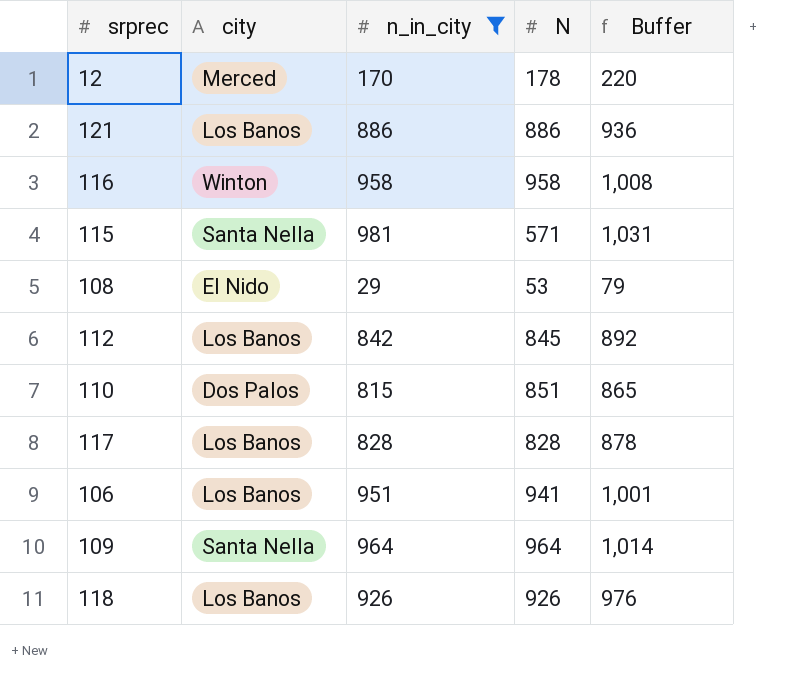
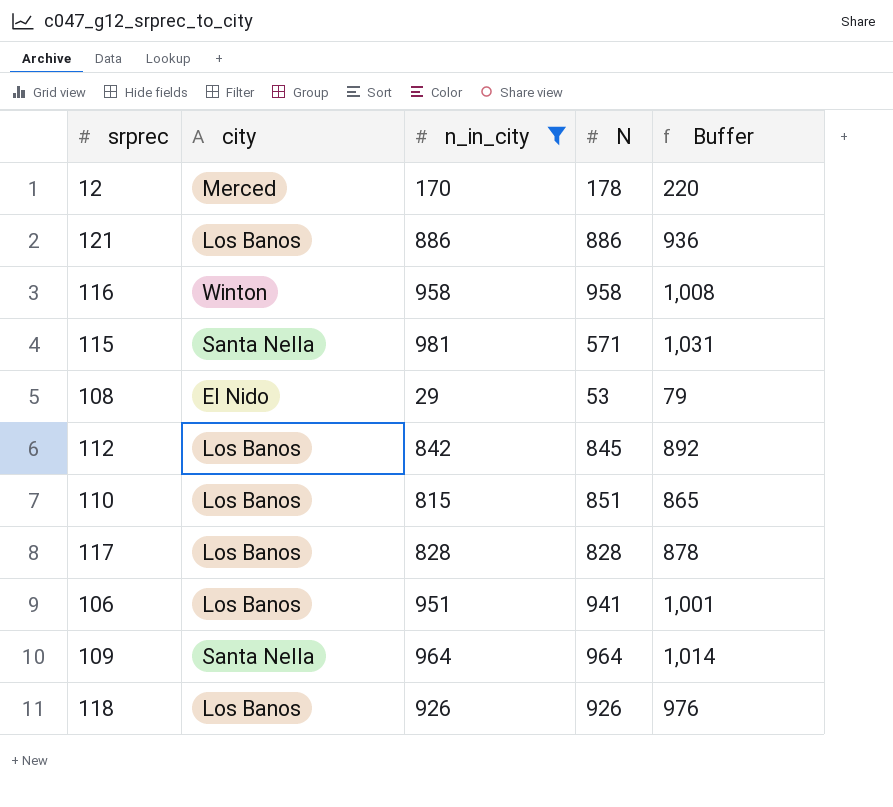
110 | city: Dos Palos -> Los Banos

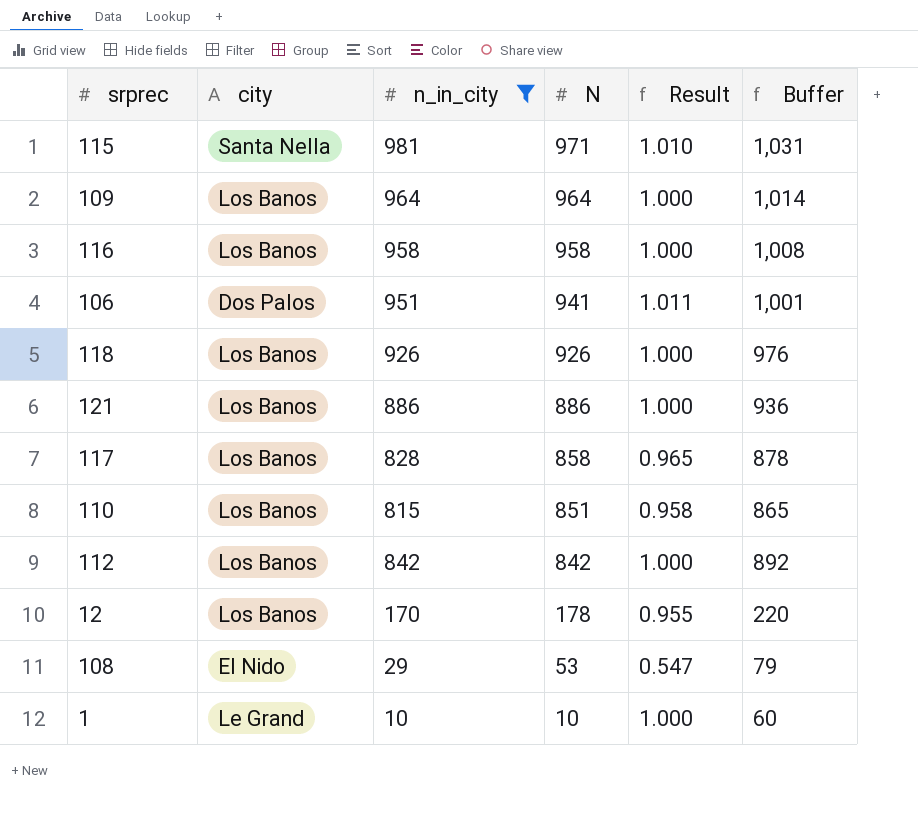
row order: none -> N descending
column Result | formula: none -> [n_in_city] / [N]
115 | N: 571 -> 971
109 | city: Santa Nella -> Los Banos
116 | city: Winton -> Los Banos
106 | city: Los Banos -> Dos Palos
117 | N: 828 -> 858
112 | N: 845 -> 842
12 | city: Merced -> Los Banos
row 1: none -> Le Grand | 10 | 10 | 1.000 | 60

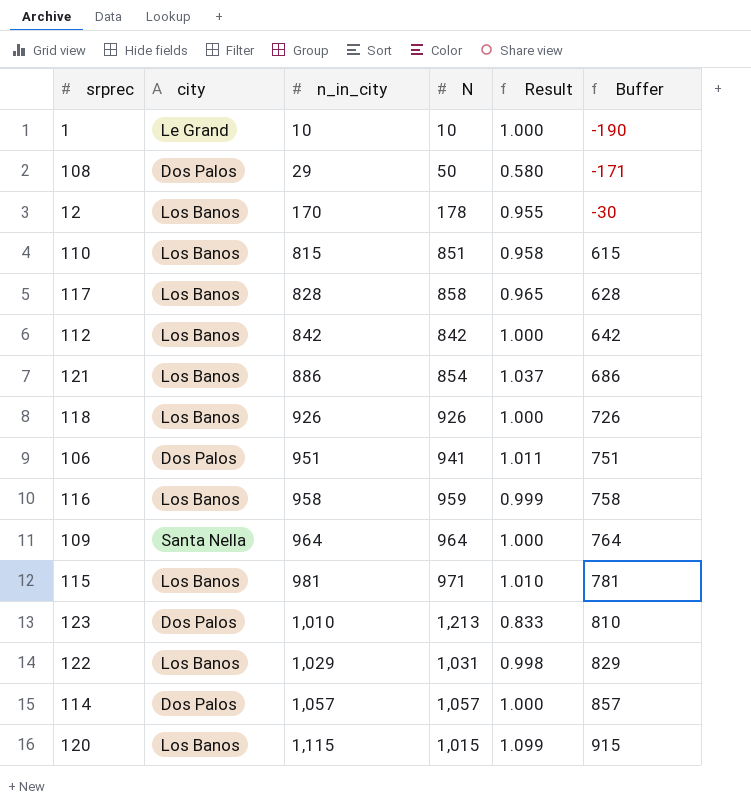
filter: n_in_city <= 981 -> none
row order: N descending -> n_in_city ascending
column Buffer | formula: [n_in_city] + 50 -> [n_in_city] - 200
108 | city: El Nido -> Dos Palos
108 | N: 53 -> 50
108 | Result: 0.547 -> 0.580
121 | N: 886 -> 854
121 | Result: 1.000 -> 1.037
116 | N: 958 -> 959
116 | Result: 1.000 -> 0.999
109 | city: Los Banos -> Santa Nella
115 | city: Santa Nella -> Los Banos

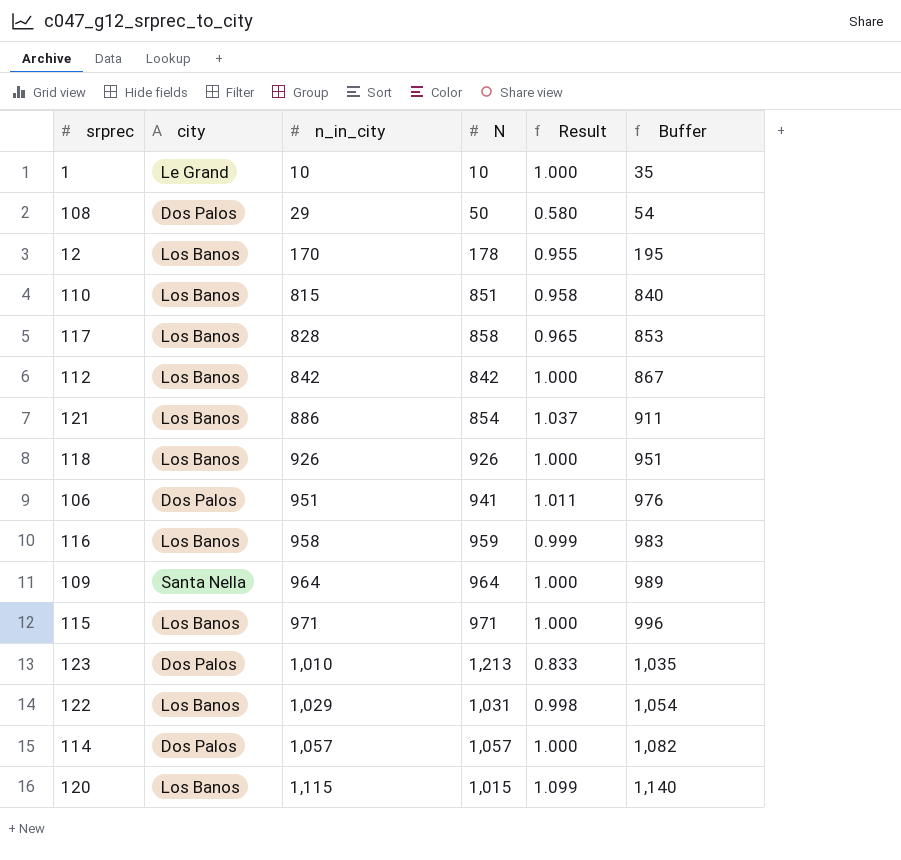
column Buffer | formula: [n_in_city] - 200 -> [n_in_city] + 25
115 | n_in_city: 981 -> 971
115 | Result: 1.010 -> 1.000

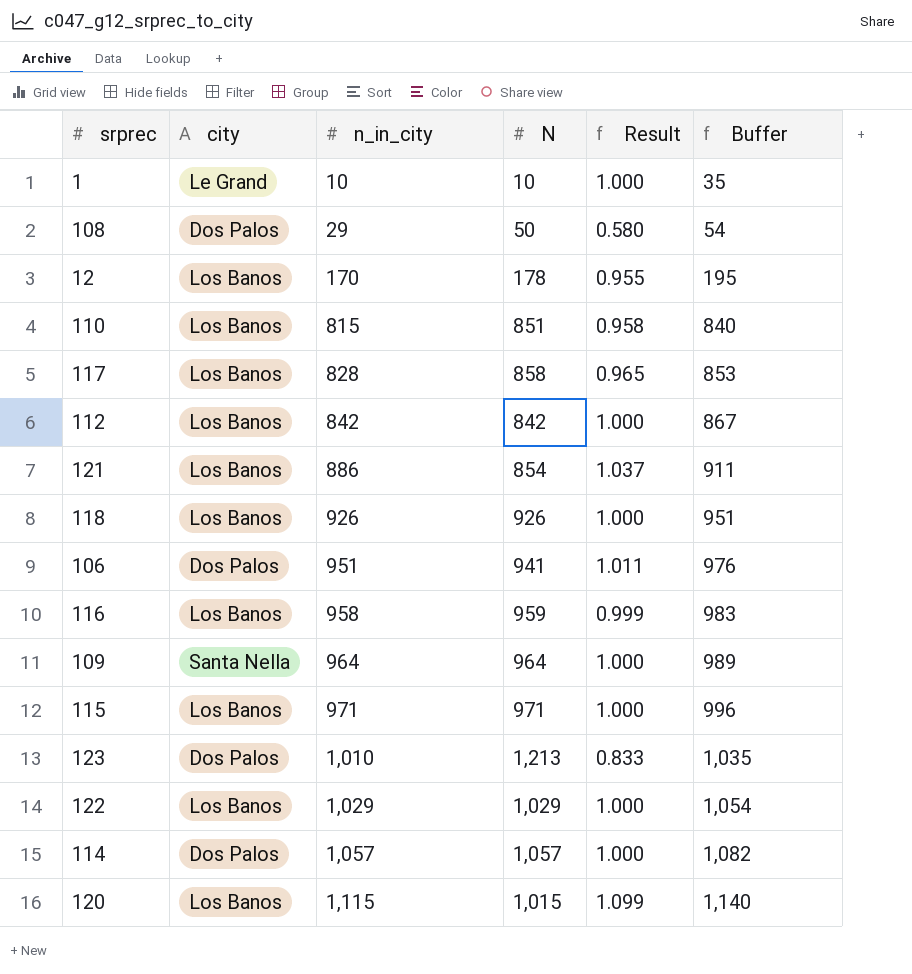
122 | N: 1,031 -> 1,029
122 | Result: 0.998 -> 1.000

